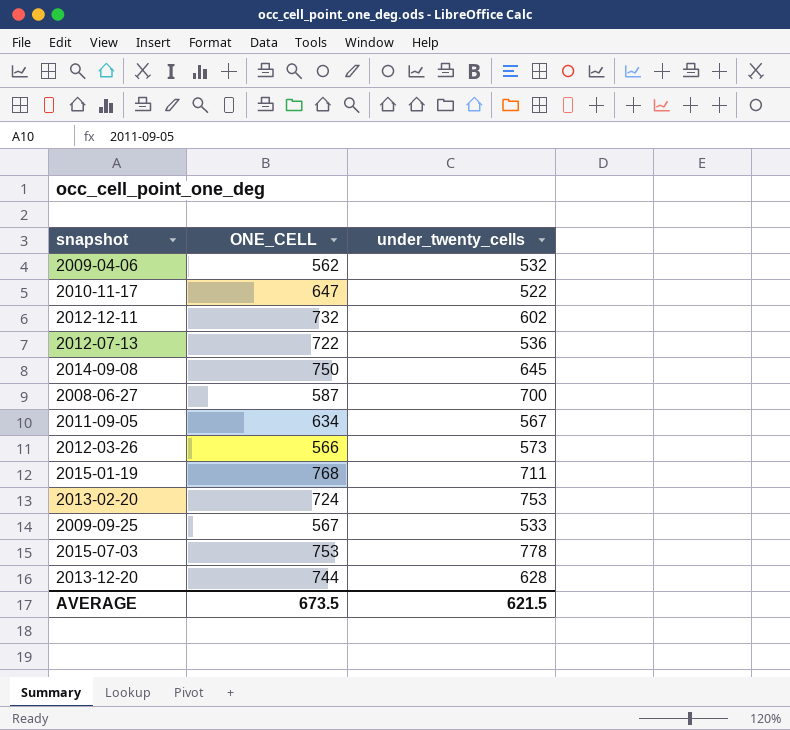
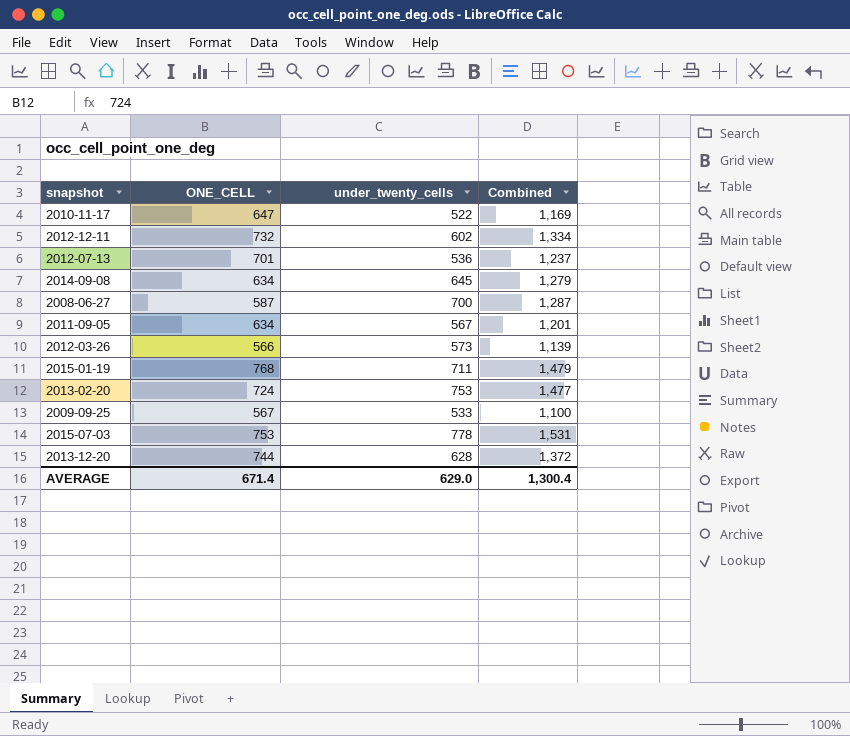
column Combined | formula: none -> [ONE_CELL] + [under_twenty_cells]
row 2009-04-06: 562 | 532 -> none
2012-07-13 | ONE_CELL: 722 -> 701
2014-09-08 | ONE_CELL: 750 -> 634
AVERAGE | ONE_CELL: 673.5 -> 671.4
AVERAGE | under_twenty_cells: 621.5 -> 629.0

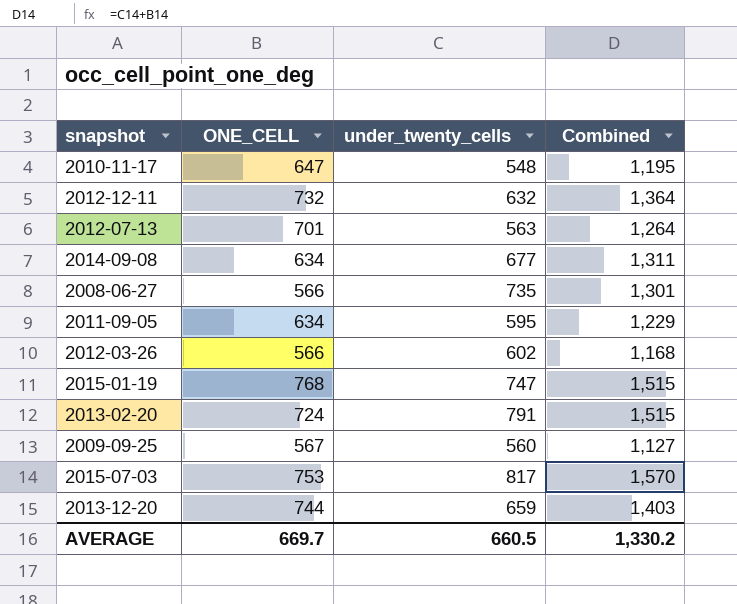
2010-11-17 | under_twenty_cells: 522 -> 548
2010-11-17 | Combined: 1,169 -> 1,195
2012-12-11 | under_twenty_cells: 602 -> 632
2012-12-11 | Combined: 1,334 -> 1,364
2012-07-13 | under_twenty_cells: 536 -> 563
2012-07-13 | Combined: 1,237 -> 1,264
2014-09-08 | under_twenty_cells: 645 -> 677
2014-09-08 | Combined: 1,279 -> 1,311
2008-06-27 | ONE_CELL: 587 -> 566
2008-06-27 | under_twenty_cells: 700 -> 735
2008-06-27 | Combined: 1,287 -> 1,301
2011-09-05 | under_twenty_cells: 567 -> 595
2011-09-05 | Combined: 1,201 -> 1,229
2012-03-26 | under_twenty_cells: 573 -> 602
2012-03-26 | Combined: 1,139 -> 1,168
2015-01-19 | under_twenty_cells: 711 -> 747
2015-01-19 | Combined: 1,479 -> 1,515
2013-02-20 | under_twenty_cells: 753 -> 791
2013-02-20 | Combined: 1,477 -> 1,515
2009-09-25 | under_twenty_cells: 533 -> 560
2009-09-25 | Combined: 1,100 -> 1,127
2015-07-03 | under_twenty_cells: 778 -> 817
2015-07-03 | Combined: 1,531 -> 1,570
2013-12-20 | under_twenty_cells: 628 -> 659
2013-12-20 | Combined: 1,372 -> 1,403
AVERAGE | ONE_CELL: 671.4 -> 669.7
AVERAGE | under_twenty_cells: 629.0 -> 660.5
AVERAGE | Combined: 1,300.4 -> 1,330.2

